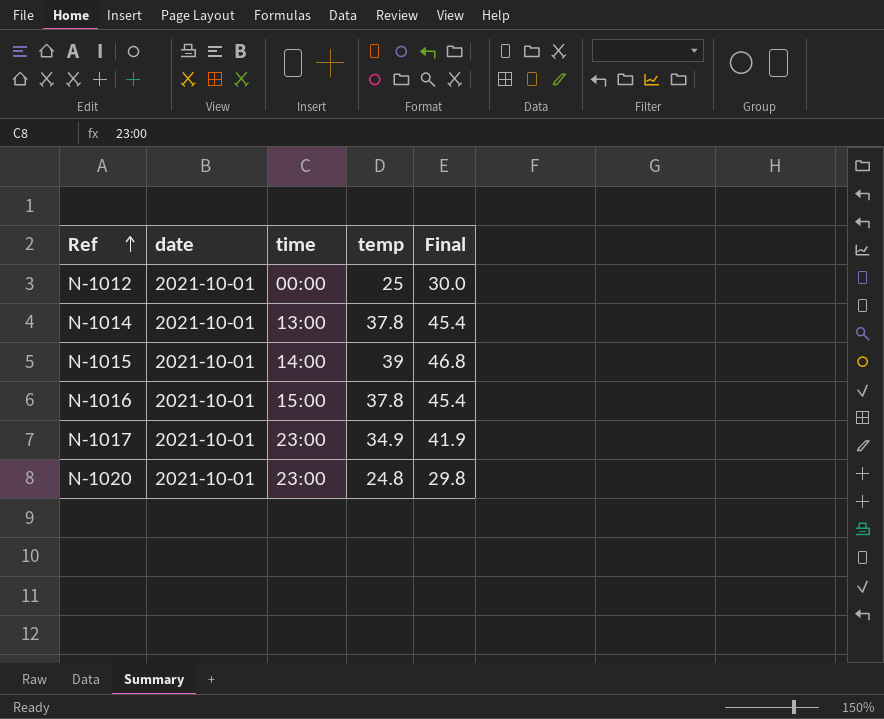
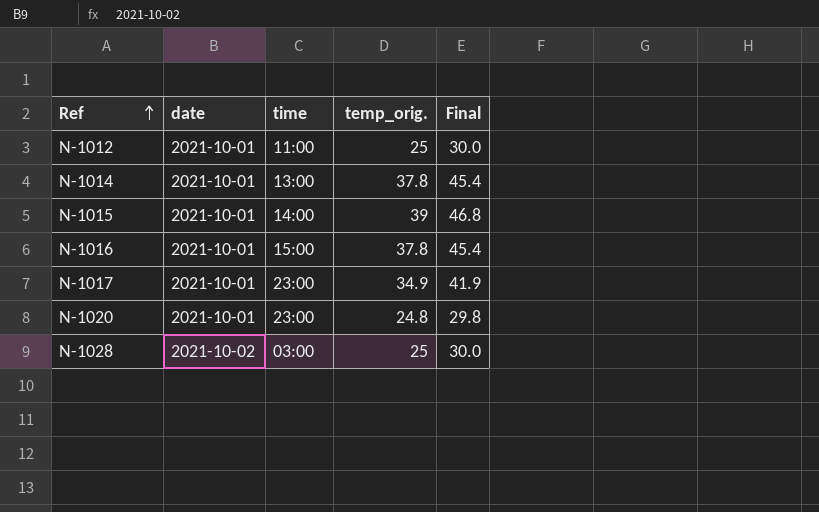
column name: temp -> temp_orig.
N-1012 | time: 00:00 -> 11:00
row N-1028: none -> 2021-10-02 | 03:00 | 25 | 30.0

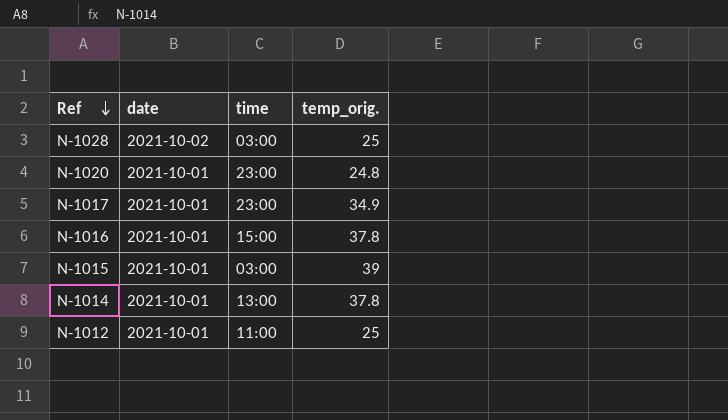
row order: Ref ascending -> Ref descending
column Final | formula: [temp_orig.] * 1.2 -> none
N-1015 | time: 14:00 -> 03:00

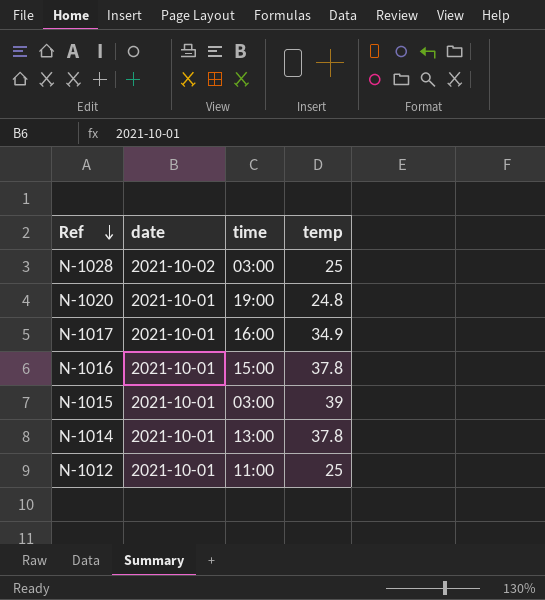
column name: temp_orig. -> temp
N-1020 | time: 23:00 -> 19:00
N-1017 | time: 23:00 -> 16:00

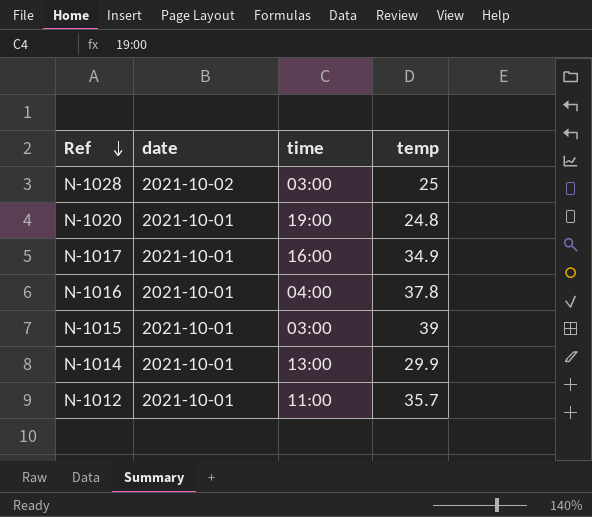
N-1016 | time: 15:00 -> 04:00
N-1014 | temp: 37.8 -> 29.9
N-1012 | temp: 25 -> 35.7

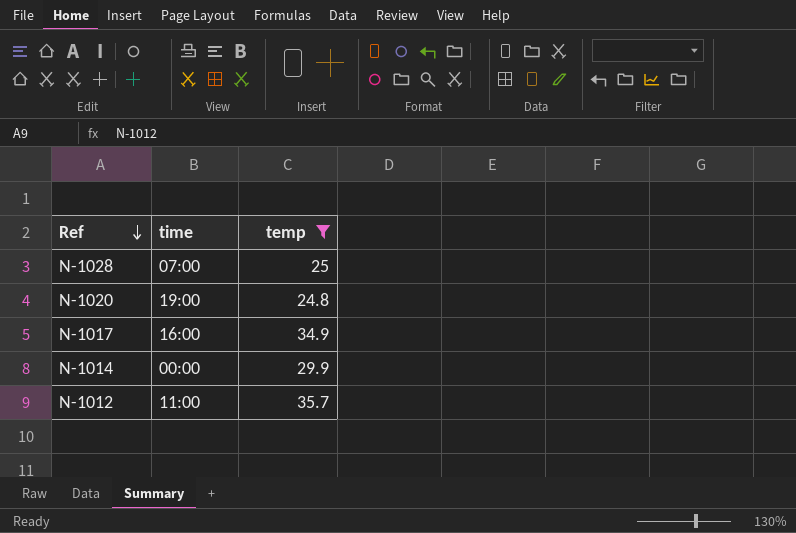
filter: none -> temp <= 35.7
column date | position: 2 -> none
N-1028 | time: 03:00 -> 07:00
N-1014 | time: 13:00 -> 00:00

